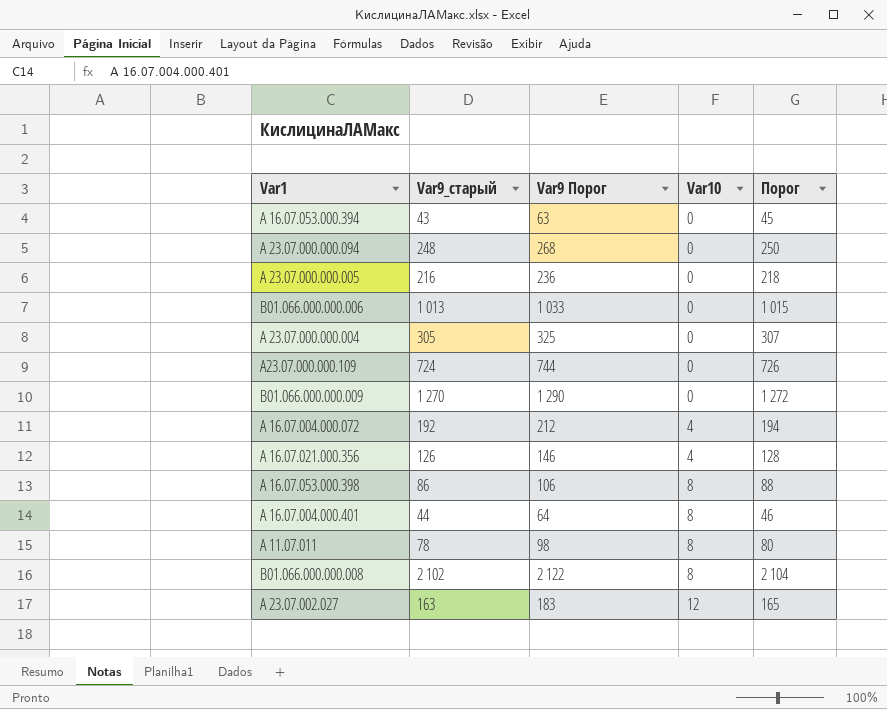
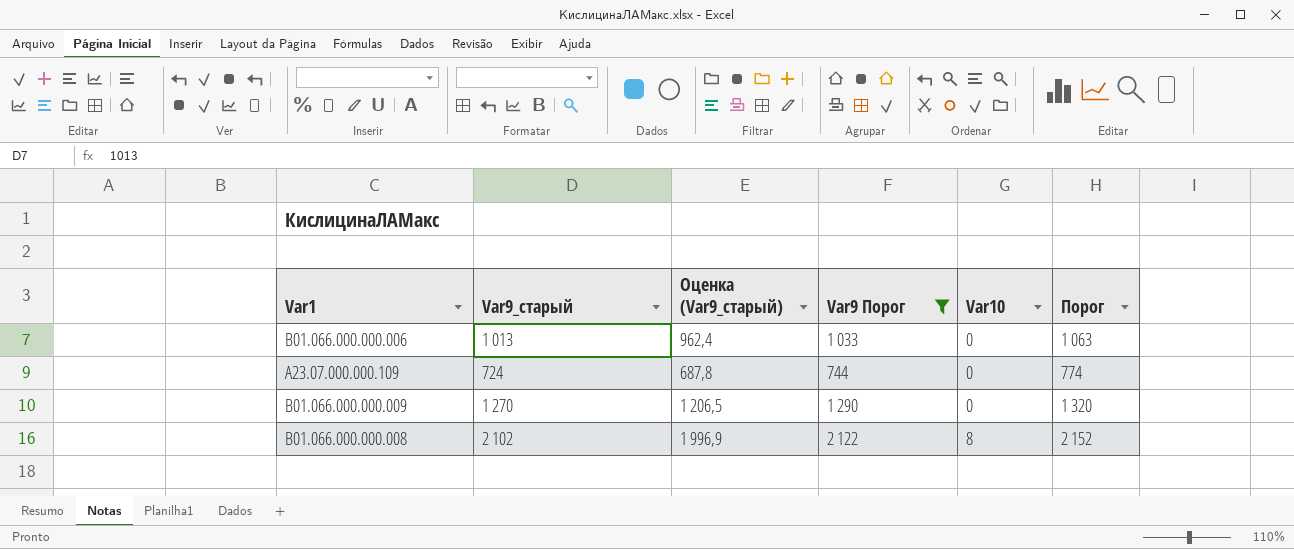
filter: none -> Var9 Порог >= 744
column Оценка (Var9_старый) | formula: none -> [Var9_старый] * 0,95
column Порог | formula: [Var9_старый] + 2 -> [Var9_старый] + 50

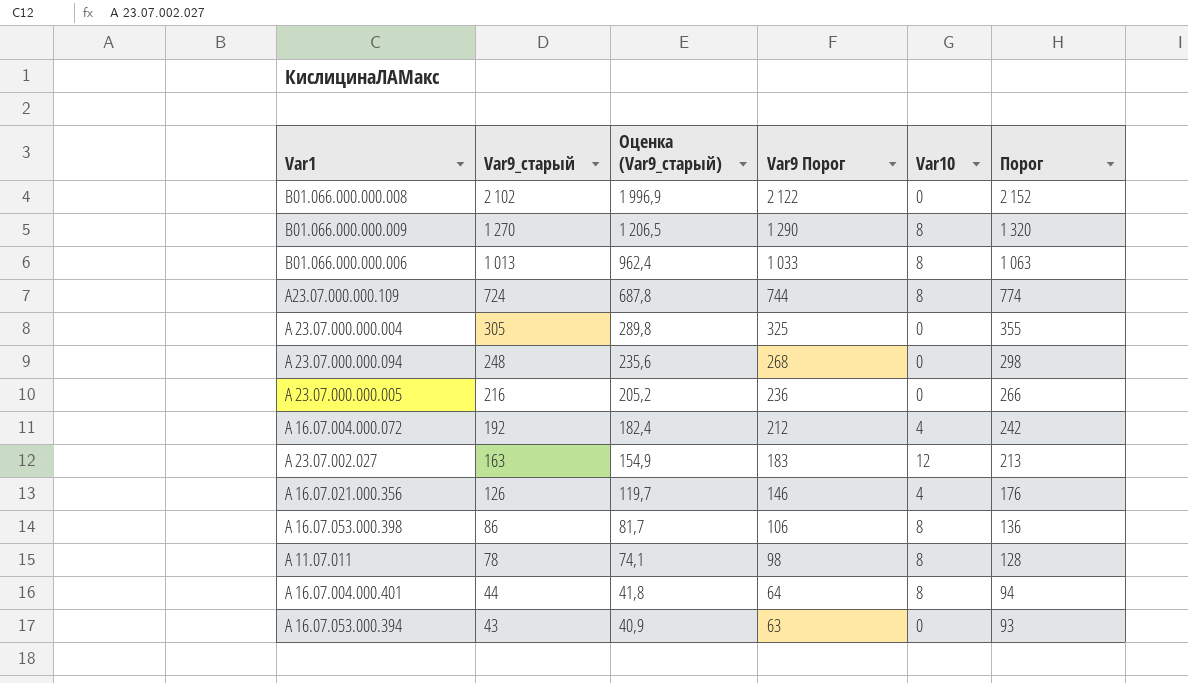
filter: Var9 Порог >= 744 -> none
row order: Var10 ascending -> Var9_старый descending
В01.066.000.000.008 | Var10: 8 -> 0
В01.066.000.000.009 | Var10: 0 -> 8
В01.066.000.000.006 | Var10: 0 -> 8
А23.07.000.000.109 | Var10: 0 -> 8

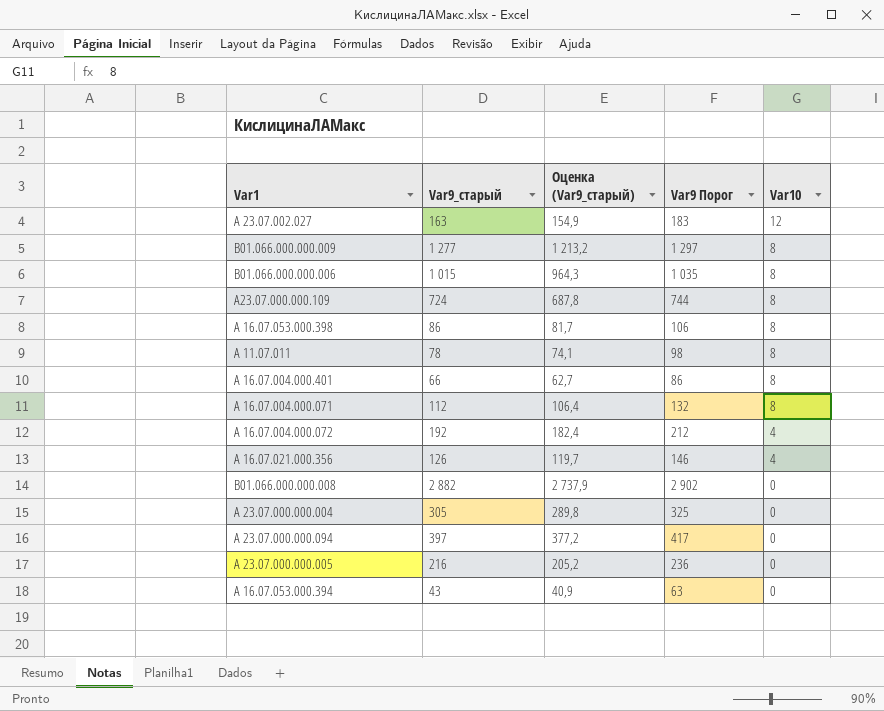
row order: Var9_старый descending -> Var10 descending
column Порог | formula: [Var9_старый] + 50 -> none
В01.066.000.000.009 | Var9_старый: 1 270 -> 1 277
В01.066.000.000.009 | Оценка (Var9_старый): 1 206,5 -> 1 213,2
В01.066.000.000.009 | Var9 Порог: 1 290 -> 1 297
В01.066.000.000.006 | Var9_старый: 1 013 -> 1 015
В01.066.000.000.006 | Оценка (Var9_старый): 962,4 -> 964,3
В01.066.000.000.006 | Var9 Порог: 1 033 -> 1 035
А 16.07.004.000.401 | Var9_старый: 44 -> 66
А 16.07.004.000.401 | Оценка (Var9_старый): 41,8 -> 62,7
А 16.07.004.000.401 | Var9 Порог: 64 -> 86
row А 16.07.004.000.071: none -> 112 | 106,4 | 132 | 8
В01.066.000.000.008 | Var9_старый: 2 102 -> 2 882
В01.066.000.000.008 | Оценка (Var9_старый): 1 996,9 -> 2 737,9
В01.066.000.000.008 | Var9 Порог: 2 122 -> 2 902
А 23.07.000.000.094 | Var9_старый: 248 -> 397
А 23.07.000.000.094 | Оценка (Var9_старый): 235,6 -> 377,2
А 23.07.000.000.094 | Var9 Порог: 268 -> 417

